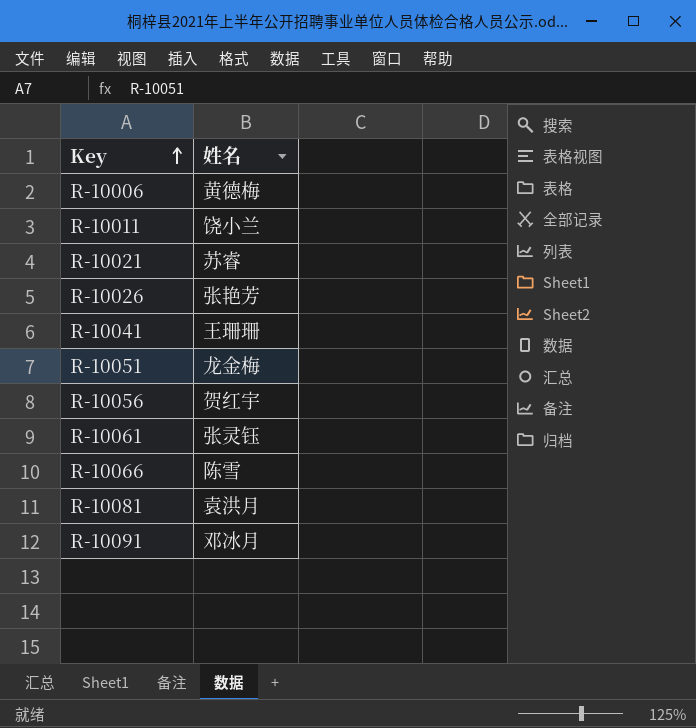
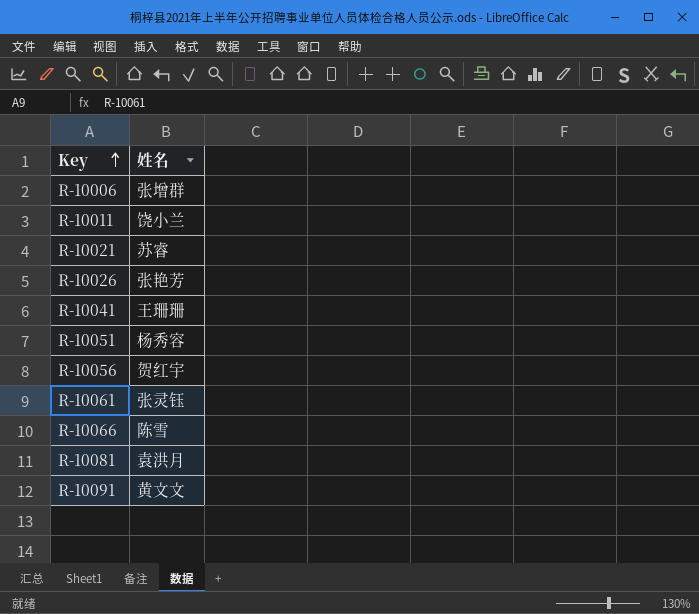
R-10006 | 姓名: 黄德梅 -> 张增群
R-10051 | 姓名: 龙金梅 -> 杨秀容
R-10091 | 姓名: 邓冰月 -> 黄文文

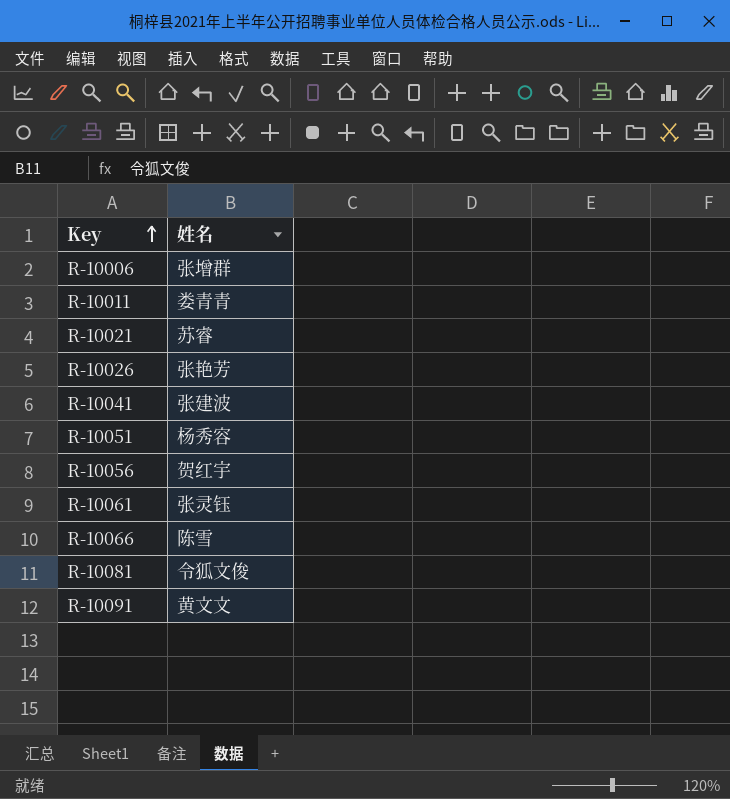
R-10011 | 姓名: 饶小兰 -> 娄青青
R-10041 | 姓名: 王珊珊 -> 张建波
R-10081 | 姓名: 袁洪月 -> 令狐文俊

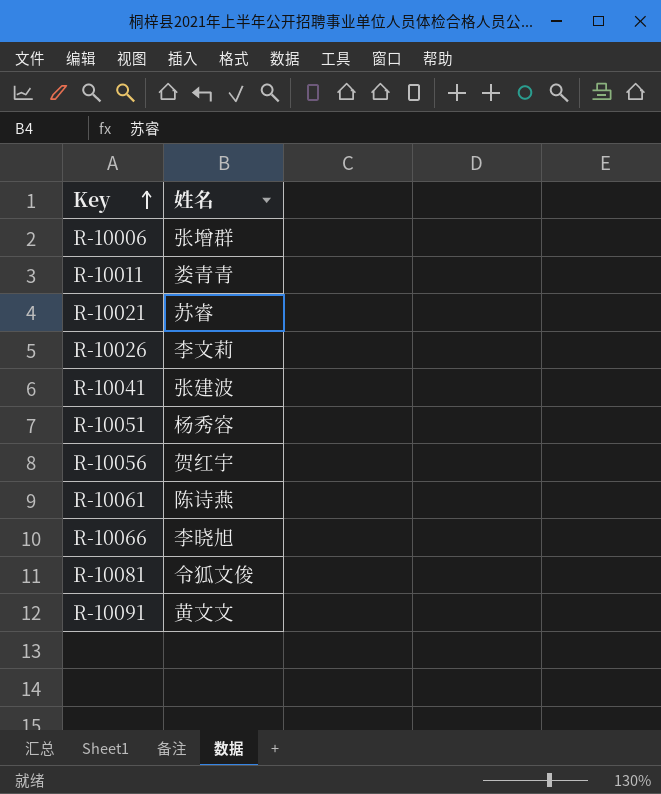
R-10026 | 姓名: 张艳芳 -> 李文莉
R-10061 | 姓名: 张灵钰 -> 陈诗燕
R-10066 | 姓名: 陈雪 -> 李晓旭

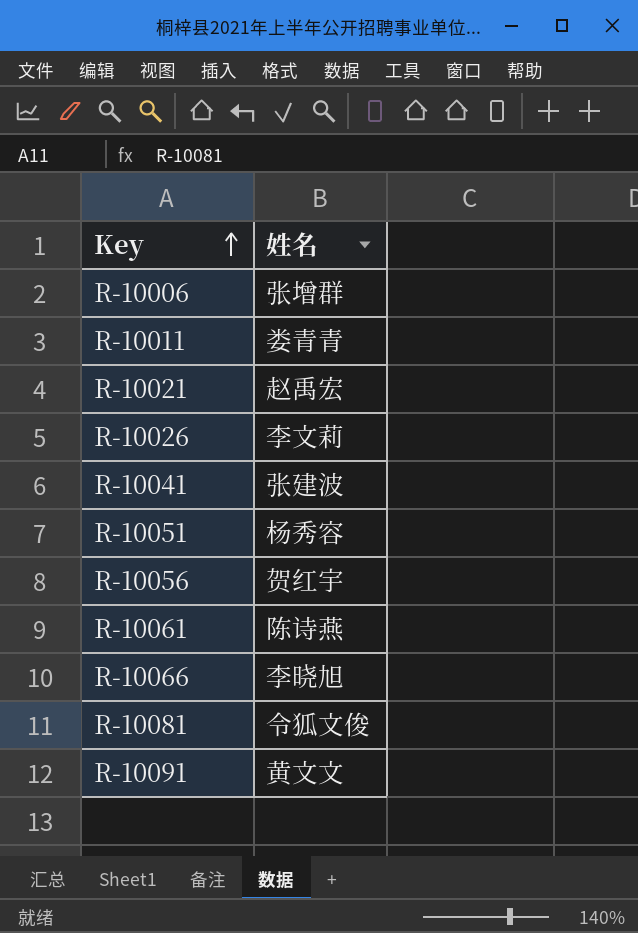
R-10021 | 姓名: 苏睿 -> 赵禹宏

